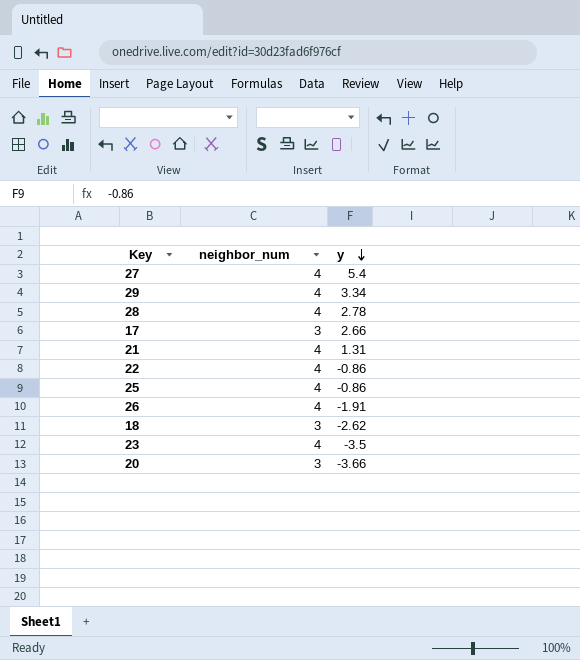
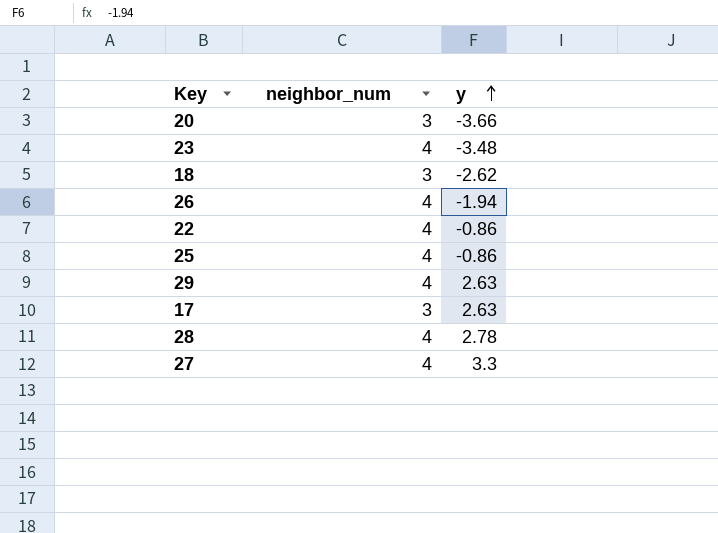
row order: y descending -> y ascending
row 21: 4 | 1.31 -> none
23 | y: -3.5 -> -3.48
26 | y: -1.91 -> -1.94
29 | y: 3.34 -> 2.63
17 | y: 2.66 -> 2.63
27 | y: 5.4 -> 3.3

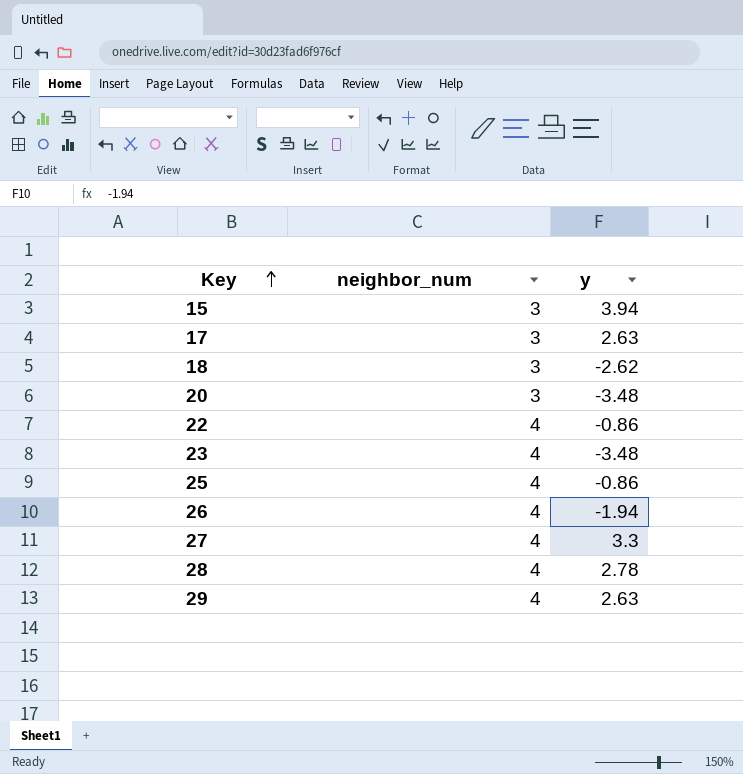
row order: y ascending -> Key ascending
row 15: none -> 3 | 3.94
20 | y: -3.66 -> -3.48

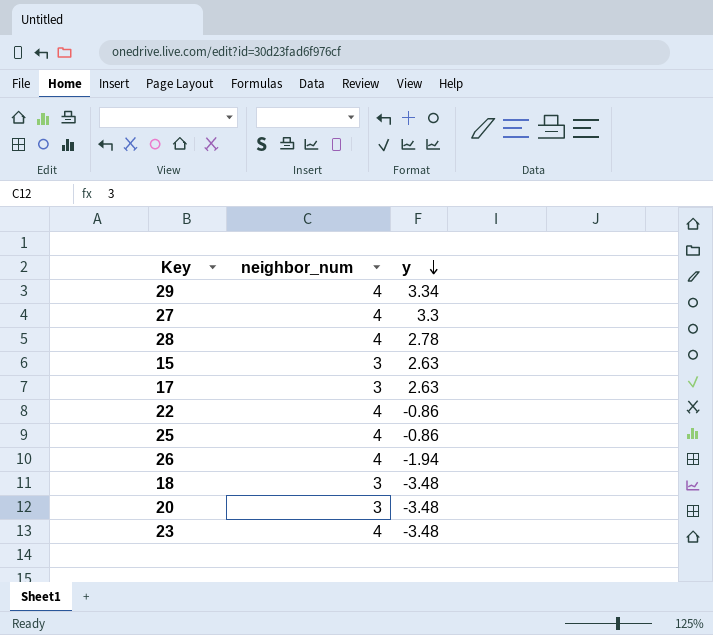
row order: Key ascending -> y descending
29 | y: 2.63 -> 3.34
15 | y: 3.94 -> 2.63
18 | y: -2.62 -> -3.48

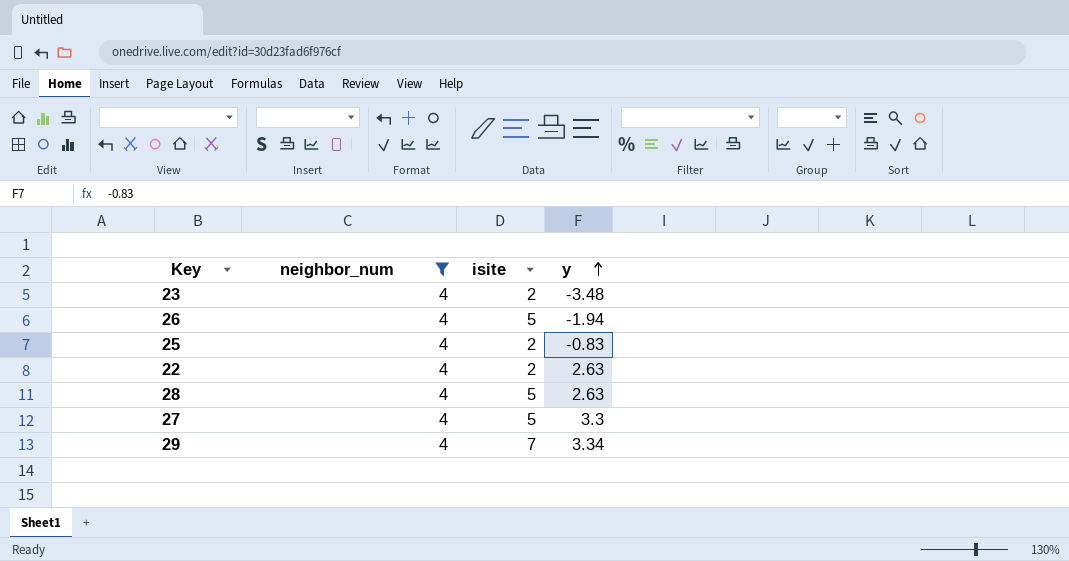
filter: none -> neighbor_num = 4
row order: y descending -> y ascending
column isite | position: none -> 3
25 | y: -0.86 -> -0.83
22 | y: -0.86 -> 2.63
28 | y: 2.78 -> 2.63

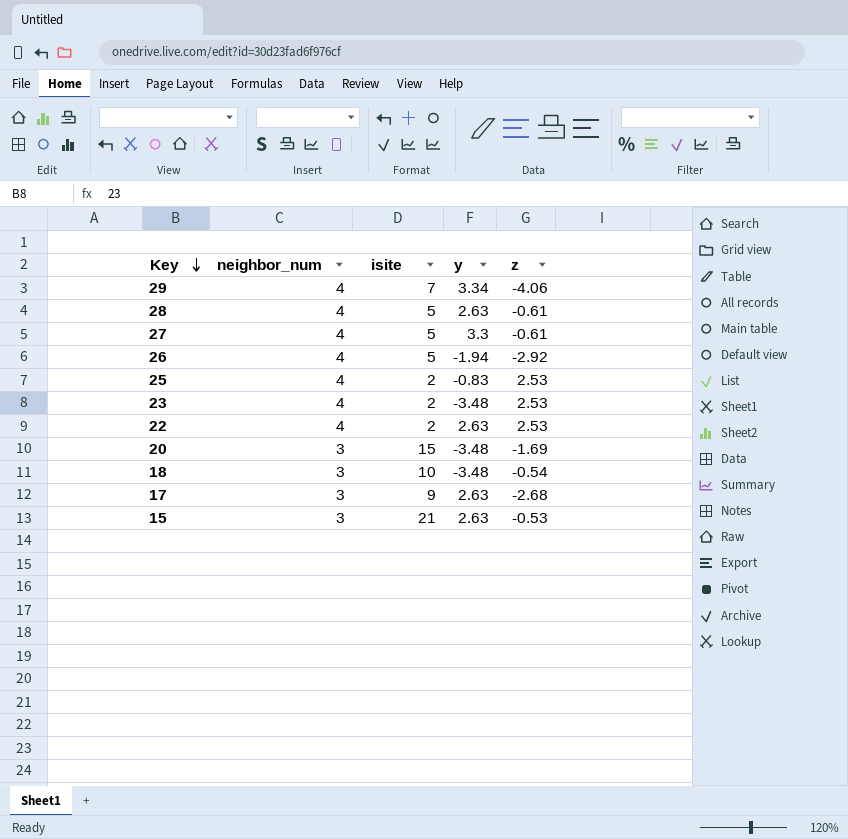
filter: neighbor_num = 4 -> none
row order: y ascending -> Key descending
column z | position: none -> 5

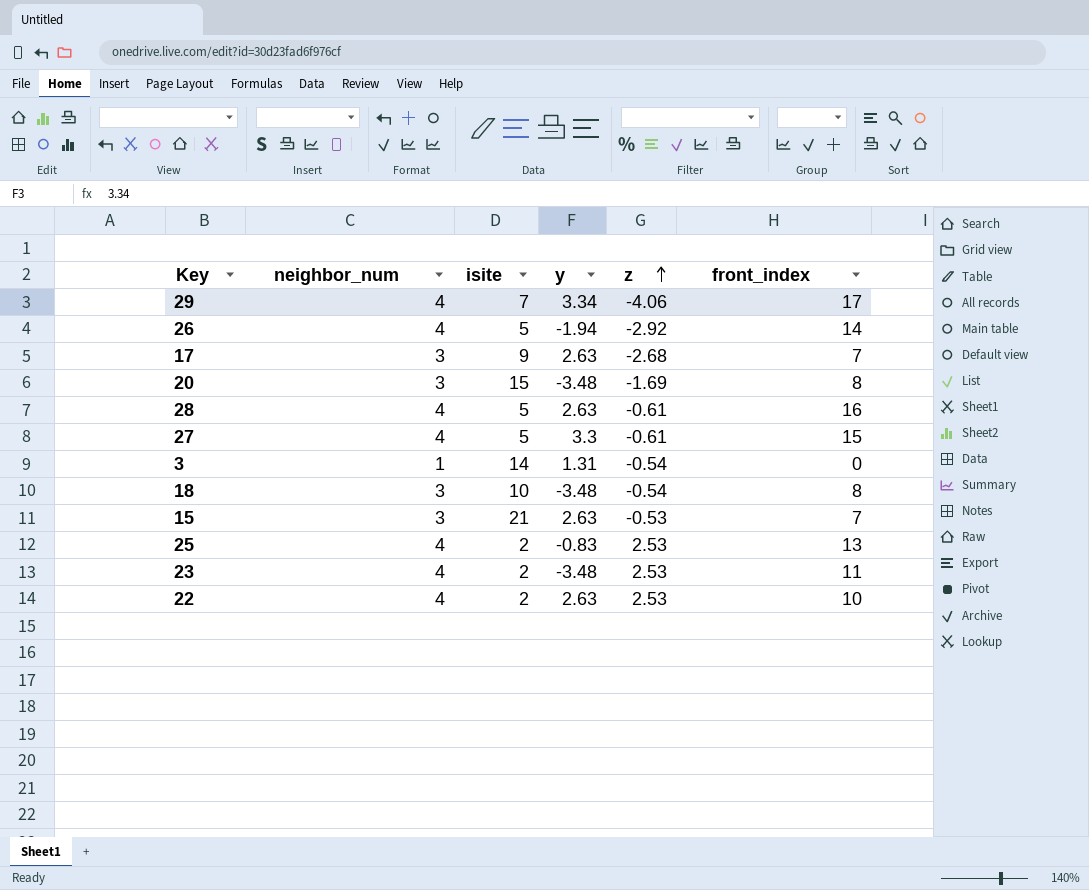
row order: Key descending -> z ascending
column front_index | position: none -> 6
row 3: none -> 1 | 14 | 1.31 | -0.54 | 0

